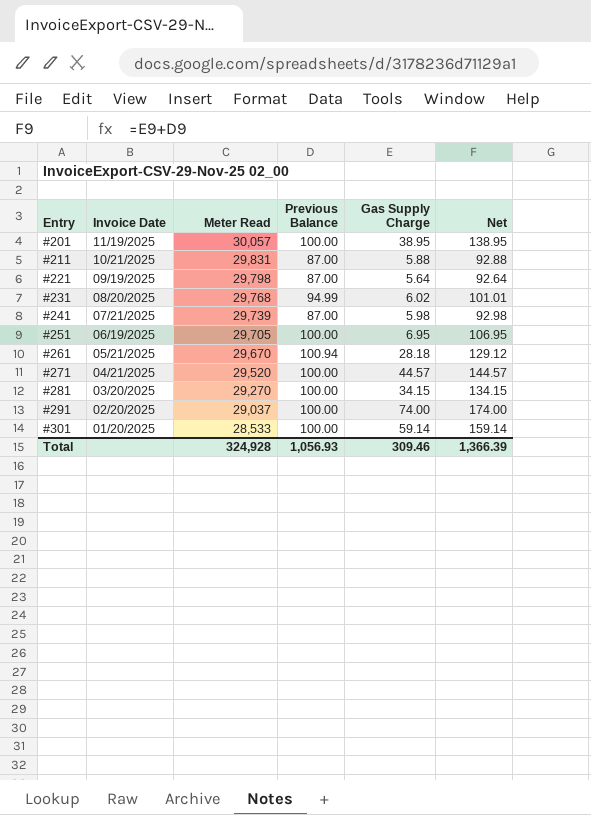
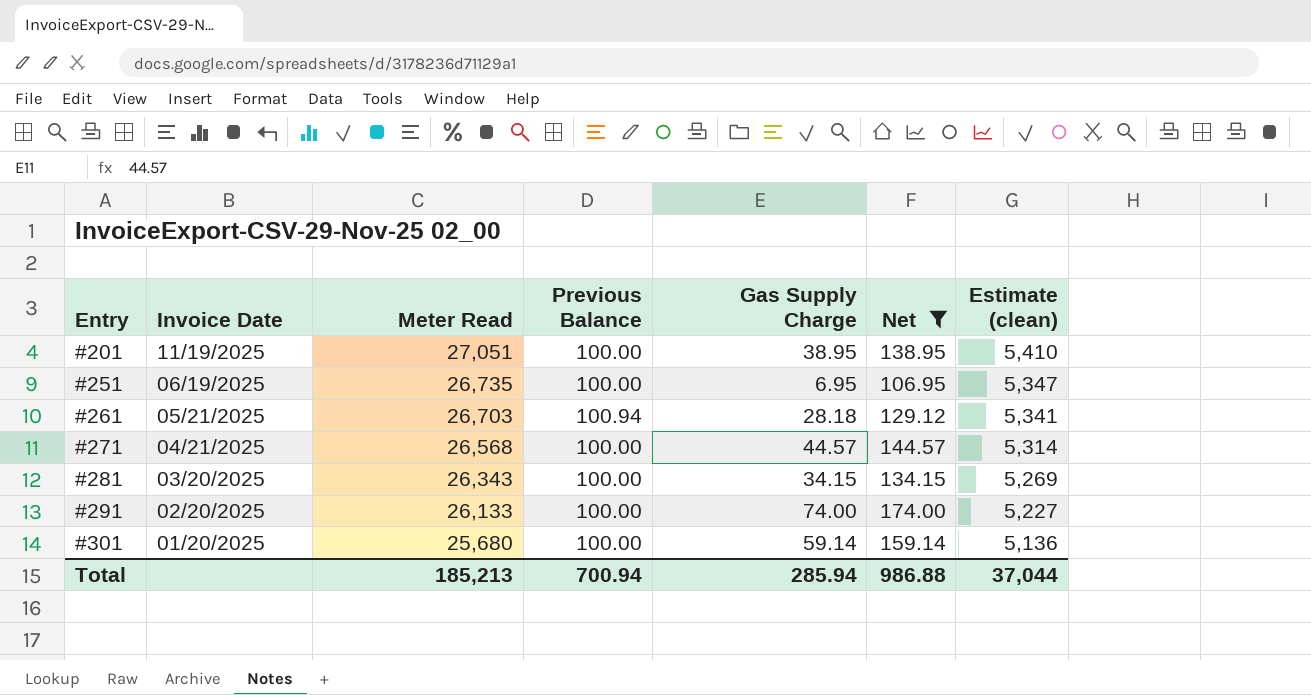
filter: none -> Net >= 106.95
column Estimate (clean) | formula: none -> [Meter Read] * 0.2
#201 | Meter Read: 30,057 -> 27,051
#251 | Meter Read: 29,705 -> 26,735
#261 | Meter Read: 29,670 -> 26,703
#271 | Meter Read: 29,520 -> 26,568
#281 | Meter Read: 29,270 -> 26,343
#291 | Meter Read: 29,037 -> 26,133
#301 | Meter Read: 28,533 -> 25,680
Total | Meter Read: 324,928 -> 185,213
Total | Previous Balance: 1,056.93 -> 700.94
Total | Gas Supply Charge: 309.46 -> 285.94
Total | Net: 1,366.39 -> 986.88

